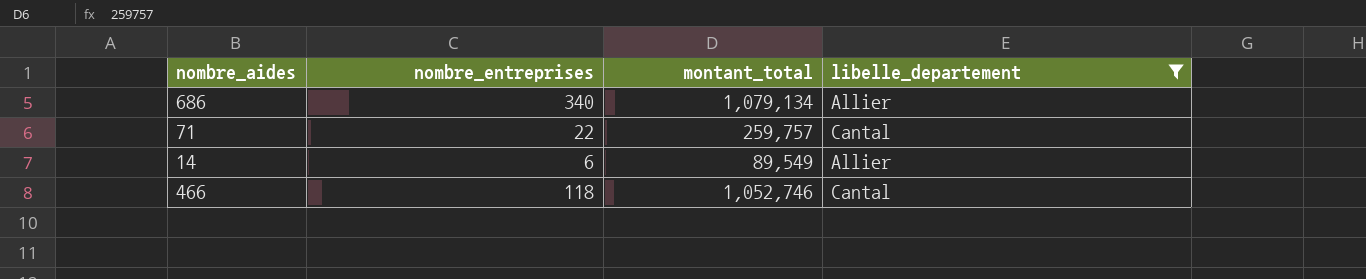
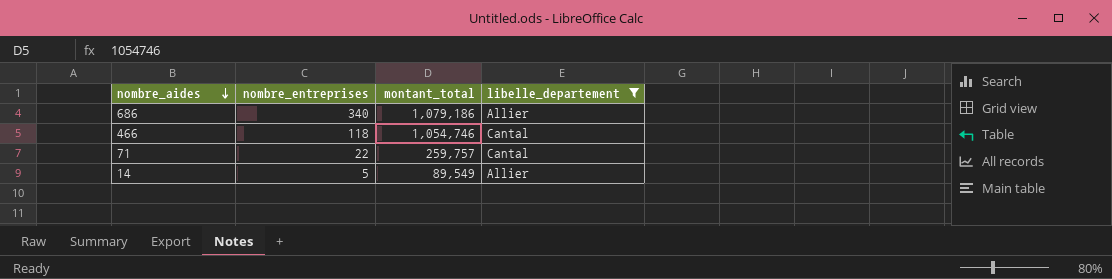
row order: none -> nombre_aides descending
686 | montant_total: 1,079,134 -> 1,079,186
466 | montant_total: 1,052,746 -> 1,054,746
14 | nombre_entreprises: 6 -> 5

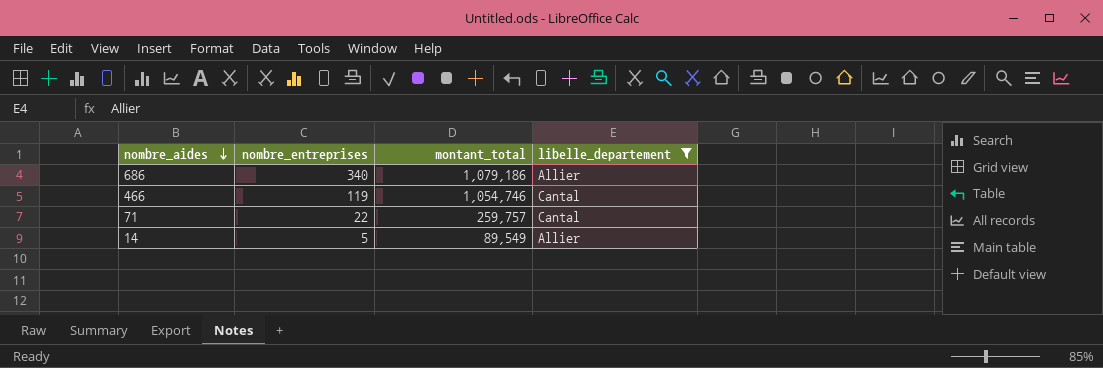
466 | nombre_entreprises: 118 -> 119

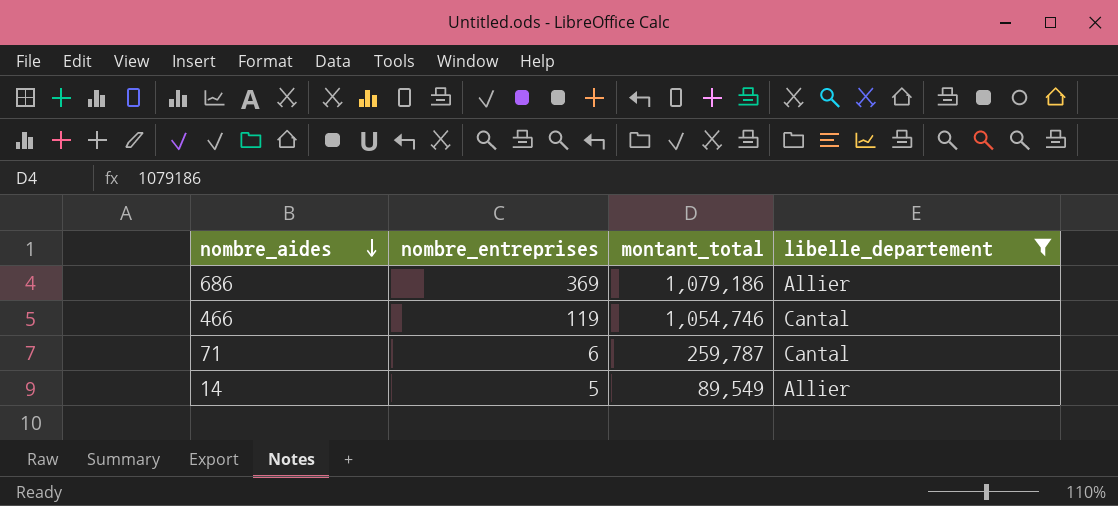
686 | nombre_entreprises: 340 -> 369
71 | nombre_entreprises: 22 -> 6
71 | montant_total: 259,757 -> 259,787

